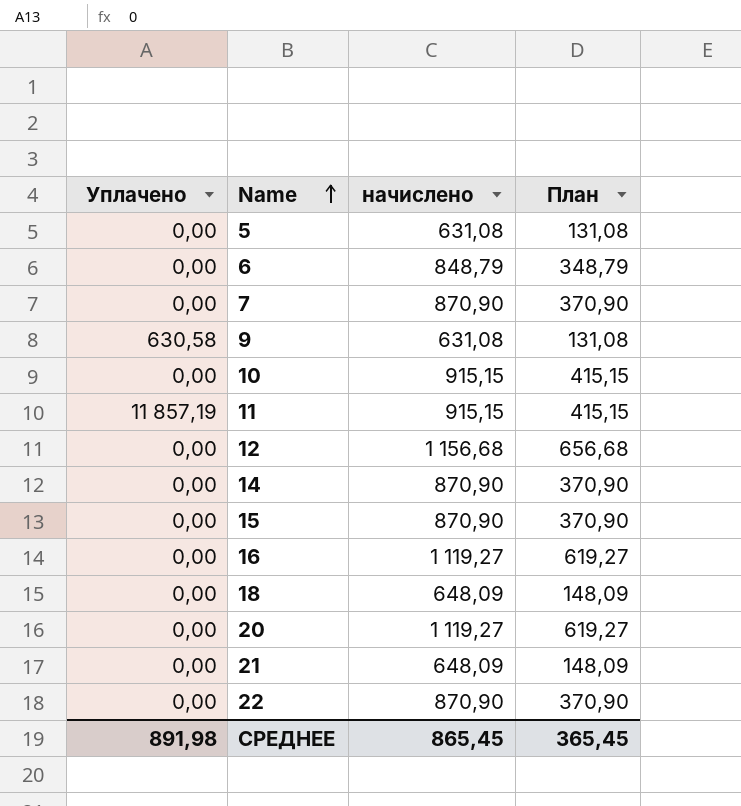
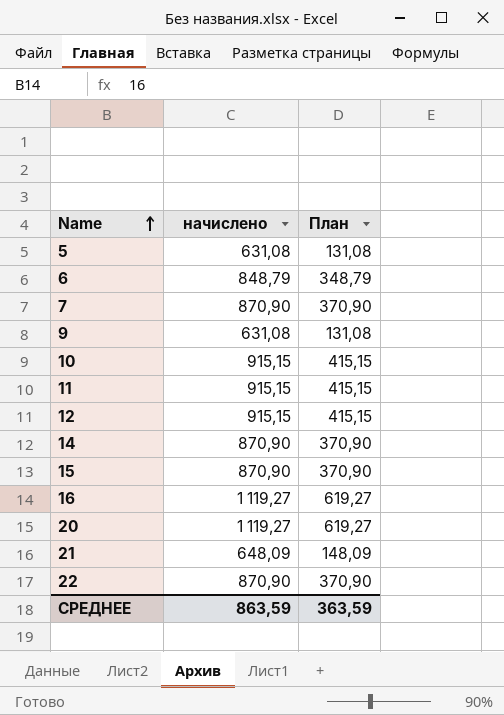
column Уплачено | position: 1 -> none
row 18: 0,00 | 648,09 | 148,09 -> none
12 | начислено: 1 156,68 -> 915,15
12 | План: 656,68 -> 415,15
СРЕДНЕЕ | начислено: 865,45 -> 863,59
СРЕДНЕЕ | План: 365,45 -> 363,59

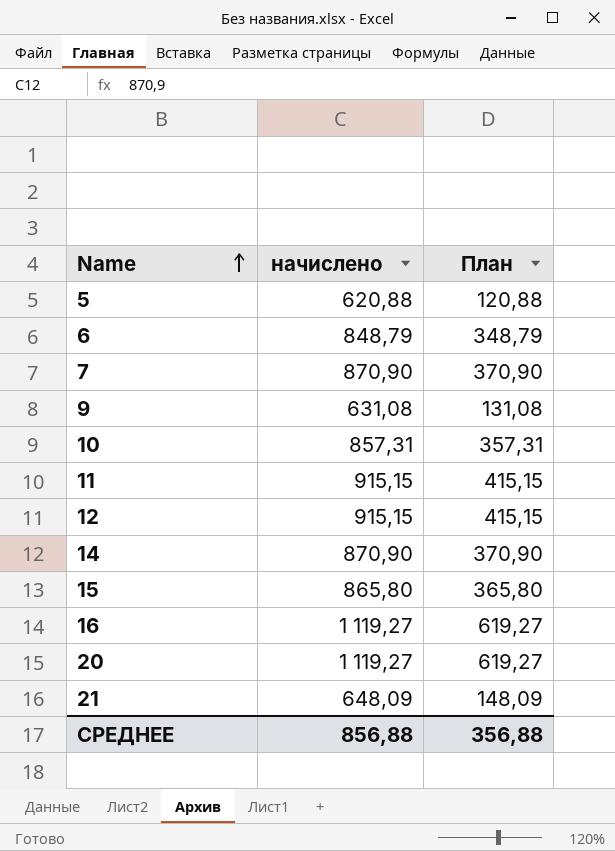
row 22: 870,90 | 370,90 -> none
5 | начислено: 631,08 -> 620,88
5 | План: 131,08 -> 120,88
10 | начислено: 915,15 -> 857,31
10 | План: 415,15 -> 357,31
15 | начислено: 870,90 -> 865,80
15 | План: 370,90 -> 365,80
СРЕДНЕЕ | начислено: 863,59 -> 856,88
СРЕДНЕЕ | План: 363,59 -> 356,88

